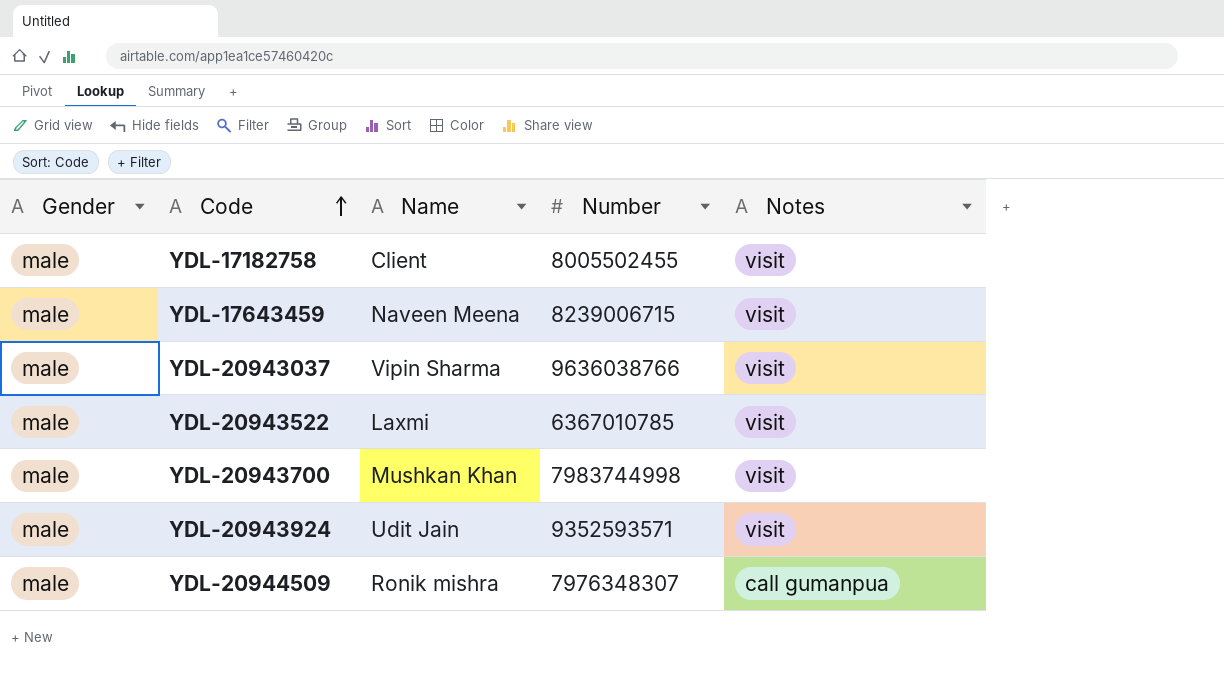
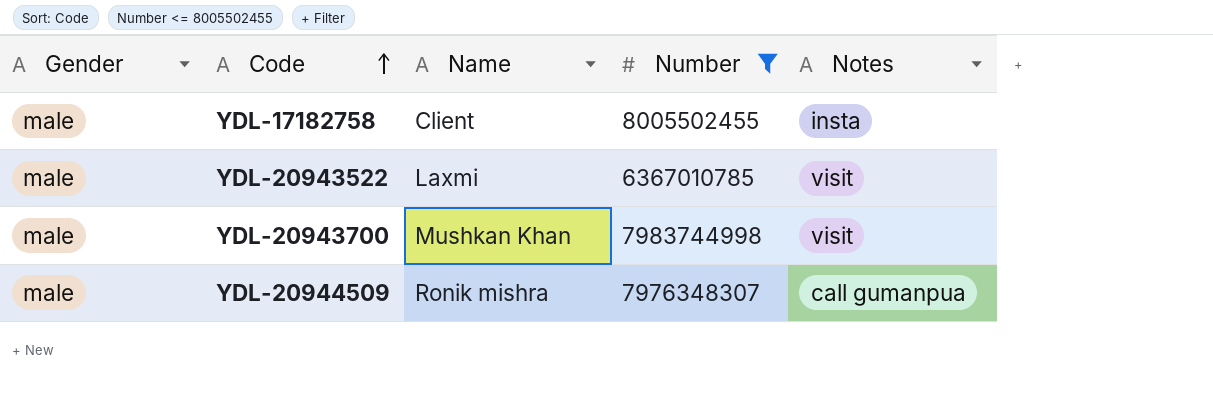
filter: none -> Number <= 8005502455
YDL-17182758 | Notes: visit -> insta

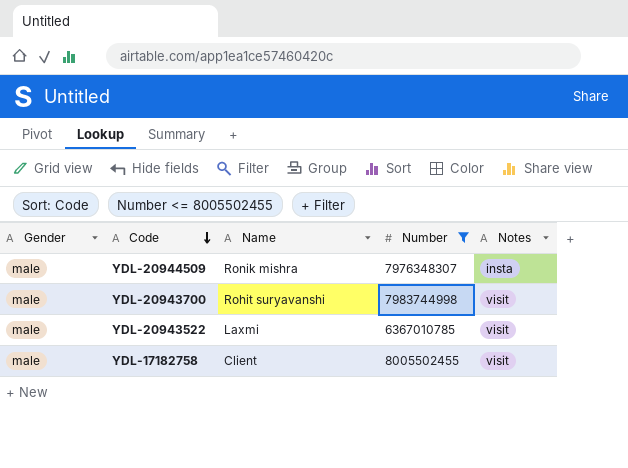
row order: Code ascending -> Code descending
YDL-20944509 | Notes: call gumanpua -> insta
YDL-20943700 | Name: Mushkan Khan -> Rohit suryavanshi
YDL-17182758 | Notes: insta -> visit

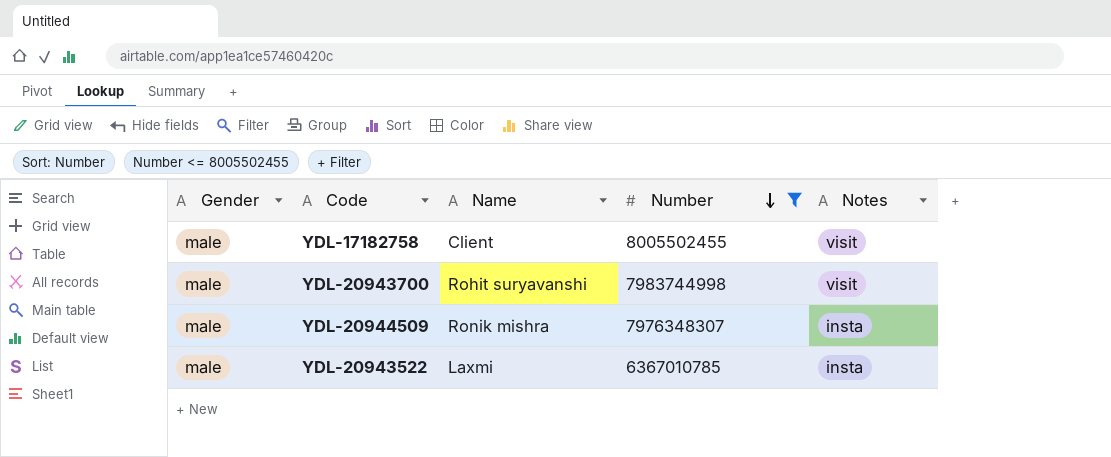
row order: Code descending -> Number descending
YDL-20943522 | Notes: visit -> insta

